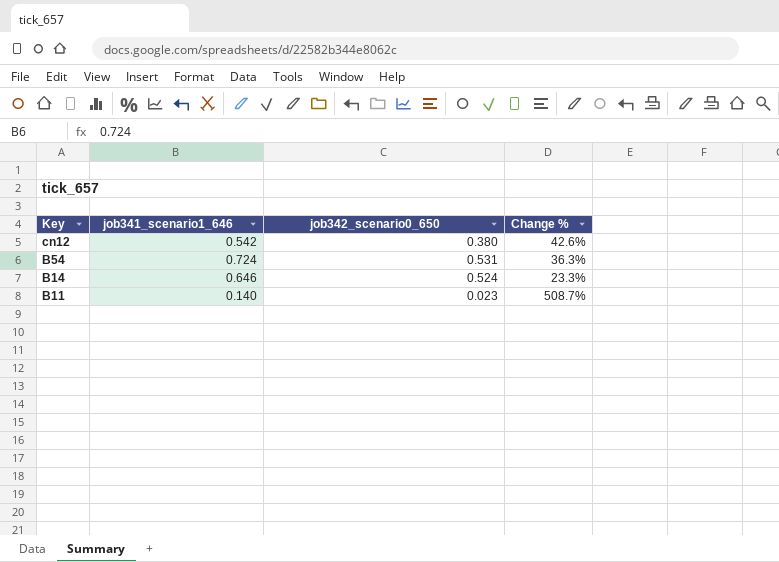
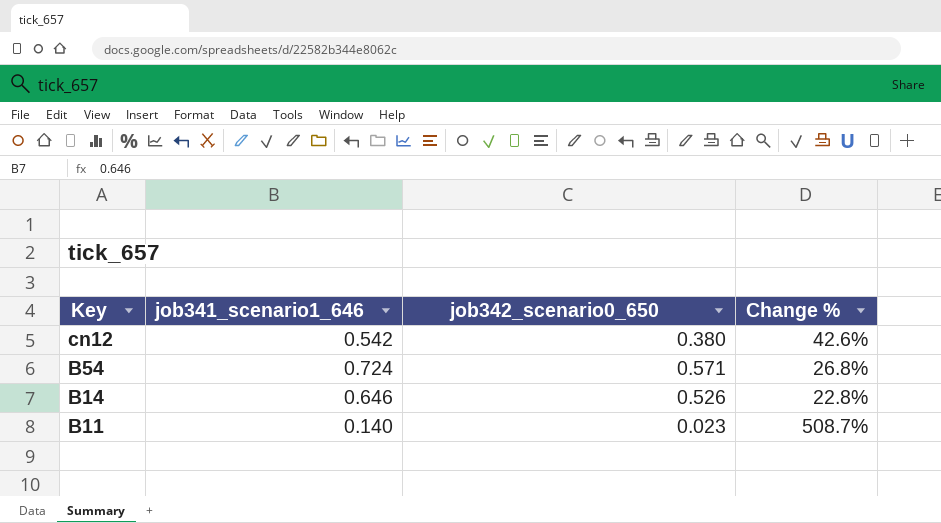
B54 | job342_scenario0_650: 0.531 -> 0.571
B54 | Change %: 36.3% -> 26.8%
B14 | job342_scenario0_650: 0.524 -> 0.526
B14 | Change %: 23.3% -> 22.8%

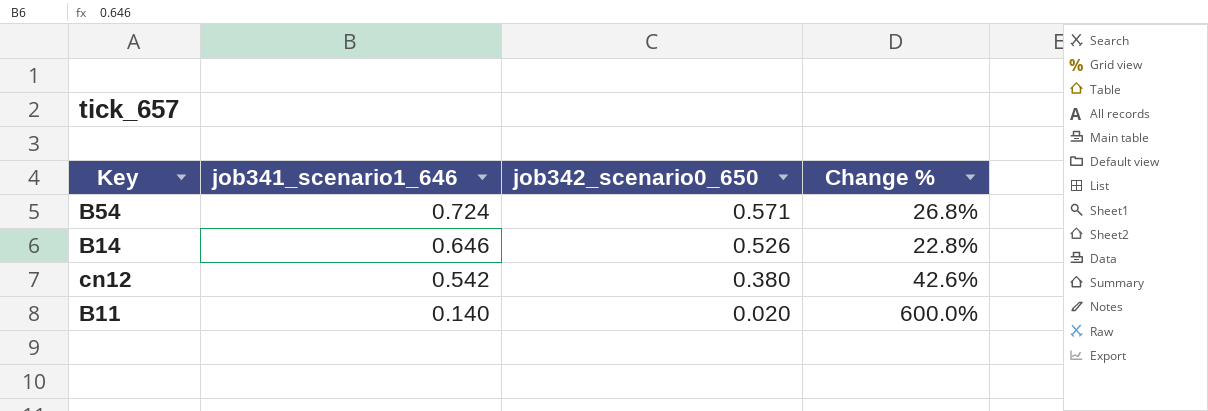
row order: Key descending -> job341_scenario1_646 descending
B11 | job342_scenario0_650: 0.023 -> 0.020
B11 | Change %: 508.7% -> 600.0%

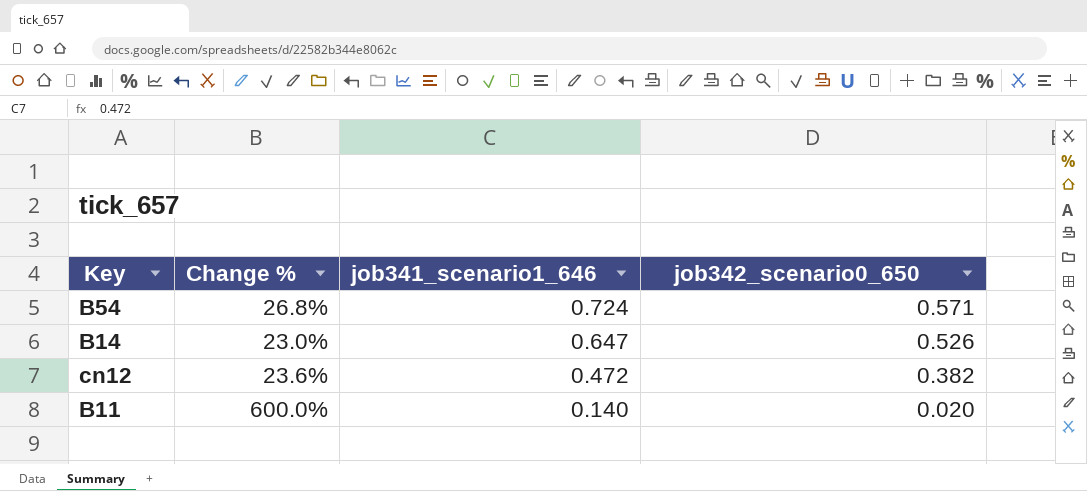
column Change % | position: 4 -> 2
B14 | Change %: 22.8% -> 23.0%
B14 | job341_scenario1_646: 0.646 -> 0.647
cn12 | Change %: 42.6% -> 23.6%
cn12 | job341_scenario1_646: 0.542 -> 0.472
cn12 | job342_scenario0_650: 0.380 -> 0.382

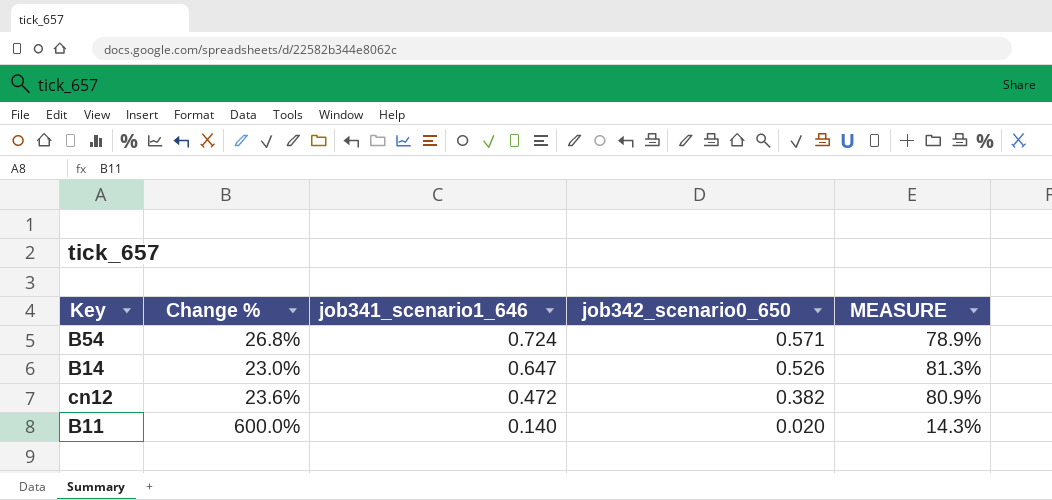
column MEASURE | formula: none -> [job342_scenario0_650] / [job341_scenario1_646]

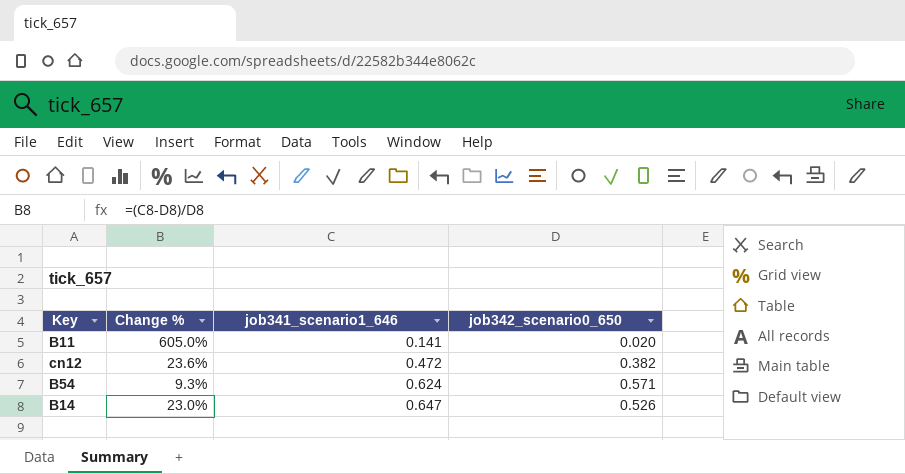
row order: job341_scenario1_646 descending -> job341_scenario1_646 ascending
column MEASURE | formula: [job342_scenario0_650] / [job341_scenario1_646] -> none
B11 | Change %: 600.0% -> 605.0%
B11 | job341_scenario1_646: 0.140 -> 0.141
B54 | Change %: 26.8% -> 9.3%
B54 | job341_scenario1_646: 0.724 -> 0.624

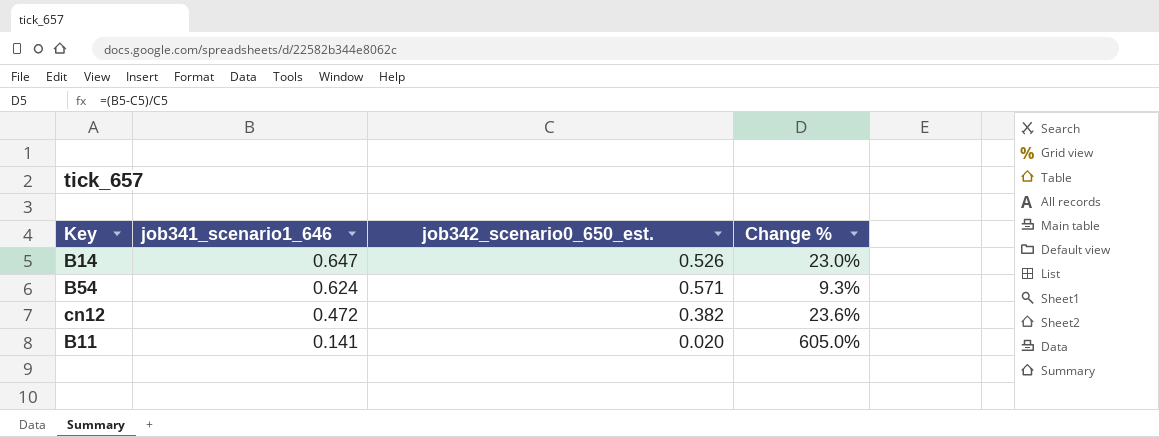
row order: job341_scenario1_646 ascending -> job341_scenario1_646 descending
column name: job342_scenario0_650 -> job342_scenario0_650_est.
column Change % | position: 2 -> 4

